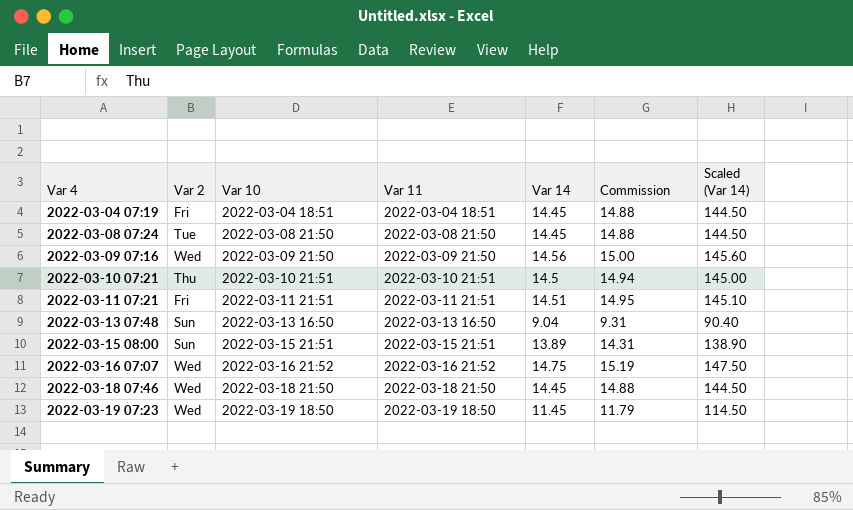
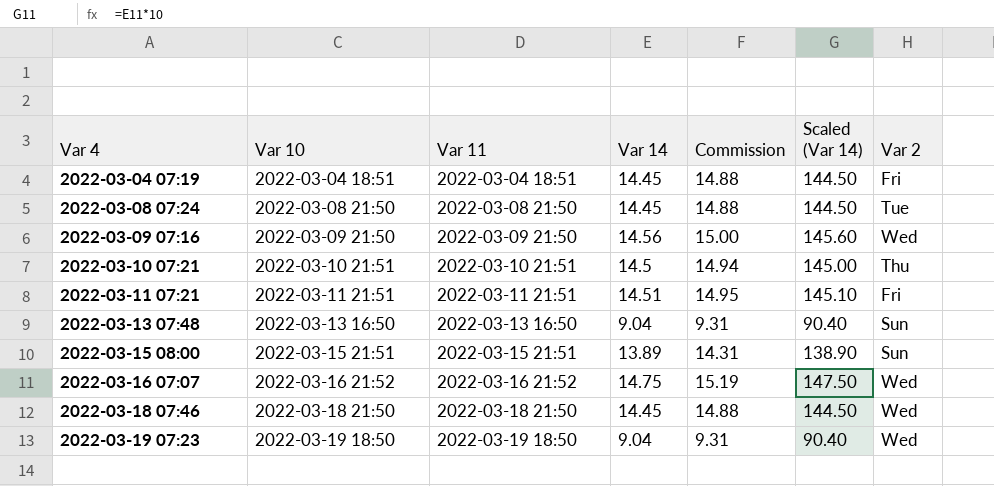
column Var 2 | position: 2 -> 7
2022-03-19 07:23 | Var 14: 11.45 -> 9.04
2022-03-19 07:23 | Commission: 11.79 -> 9.31
2022-03-19 07:23 | Scaled (Var 14): 114.50 -> 90.40

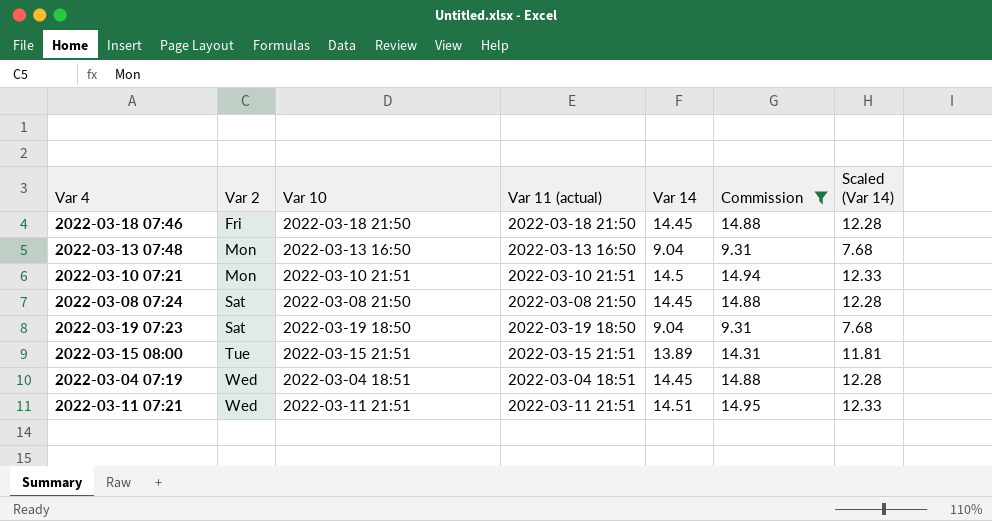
filter: none -> Commission <= 14.95
row order: Var 4 ascending -> Var 2 ascending
column Var 2 | position: 7 -> 2
column name: Var 11 -> Var 11 (actual)
column Scaled (Var 14) | formula: [Var 14] * 10 -> [Var 14] * 0.85
2022-03-18 07:46 | Var 2: Wed -> Fri
2022-03-13 07:48 | Var 2: Sun -> Mon
2022-03-10 07:21 | Var 2: Thu -> Mon
2022-03-08 07:24 | Var 2: Tue -> Sat
2022-03-19 07:23 | Var 2: Wed -> Sat
2022-03-15 08:00 | Var 2: Sun -> Tue
2022-03-04 07:19 | Var 2: Fri -> Wed
2022-03-11 07:21 | Var 2: Fri -> Wed

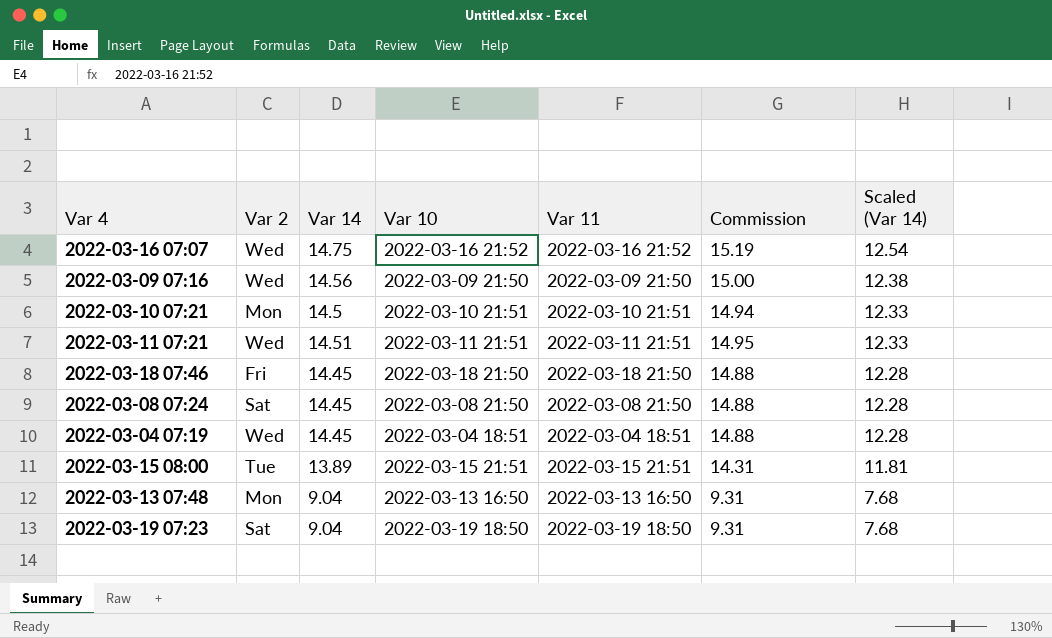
filter: Commission <= 14.95 -> none
row order: Var 2 ascending -> Scaled (Var 14) descending
column Var 14 | position: 5 -> 3
column name: Var 11 (actual) -> Var 11

